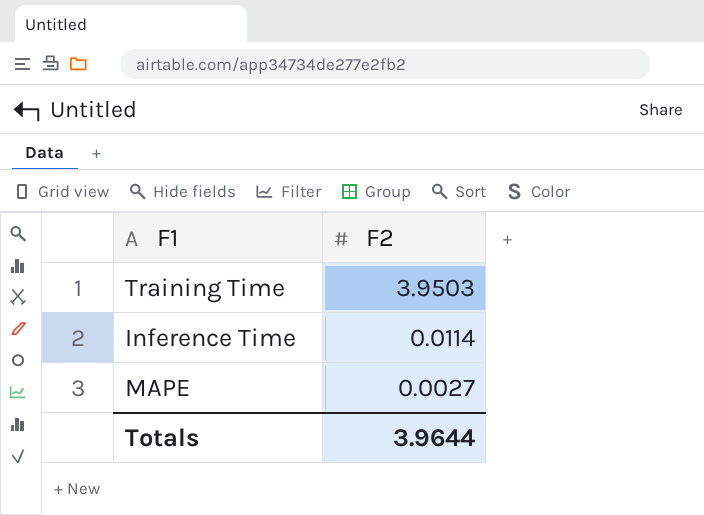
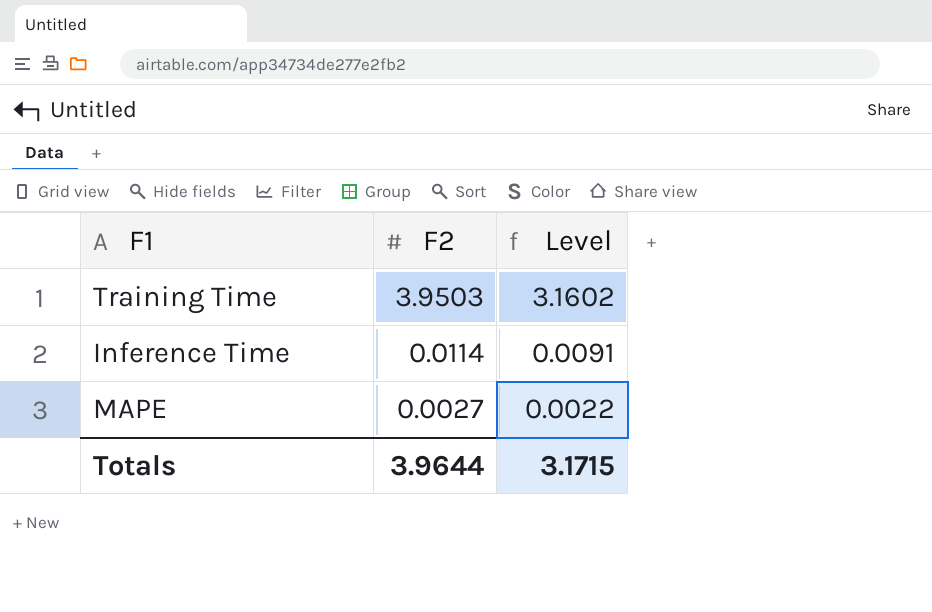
column Level | formula: none -> [F2] * 0.8

